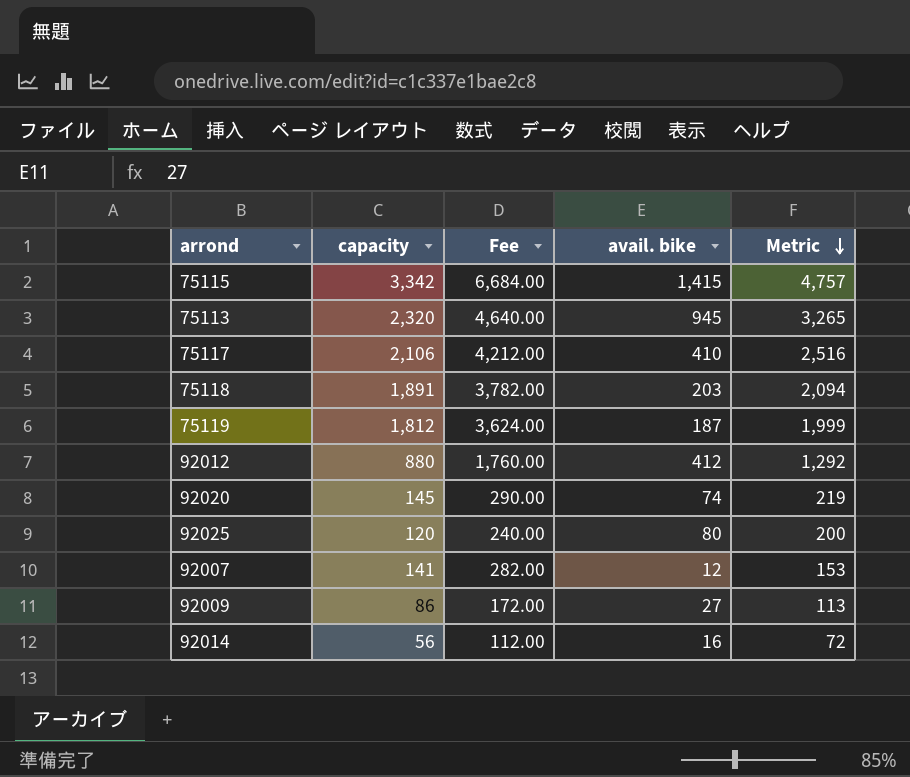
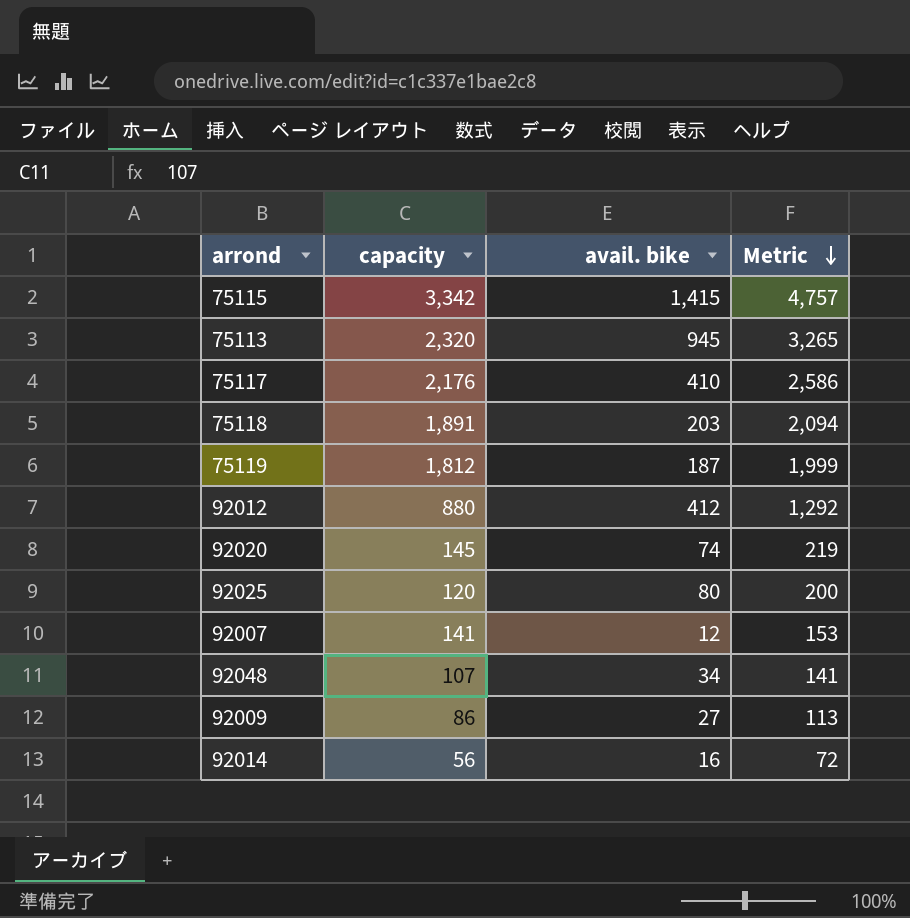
column Fee | formula: [capacity] * 2 -> none
75117 | capacity: 2,106 -> 2,176
75117 | Metric: 2,516 -> 2,586
row 92048: none -> 107 | 34 | 141

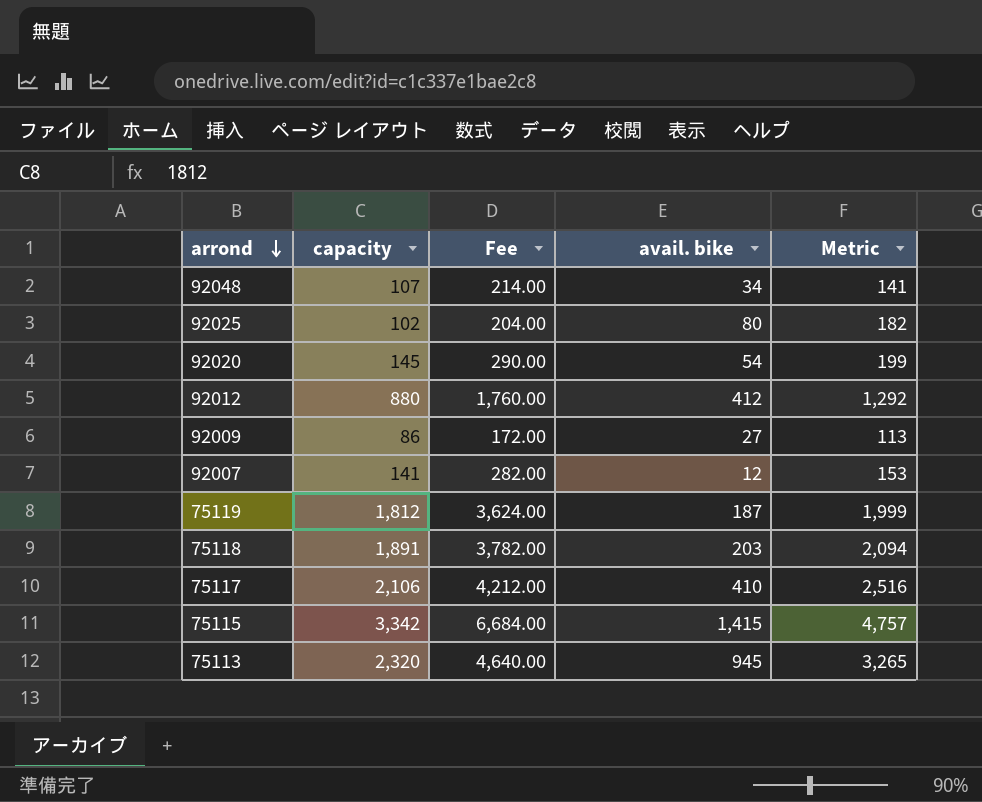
row order: Metric descending -> arrond descending
column Fee | formula: none -> [capacity] * 2
row 92014: 56 | 16 | 72 -> none
92025 | capacity: 120 -> 102
92025 | Metric: 200 -> 182
92020 | avail. bike: 74 -> 54
92020 | Metric: 219 -> 199
75117 | capacity: 2,176 -> 2,106
75117 | Metric: 2,586 -> 2,516

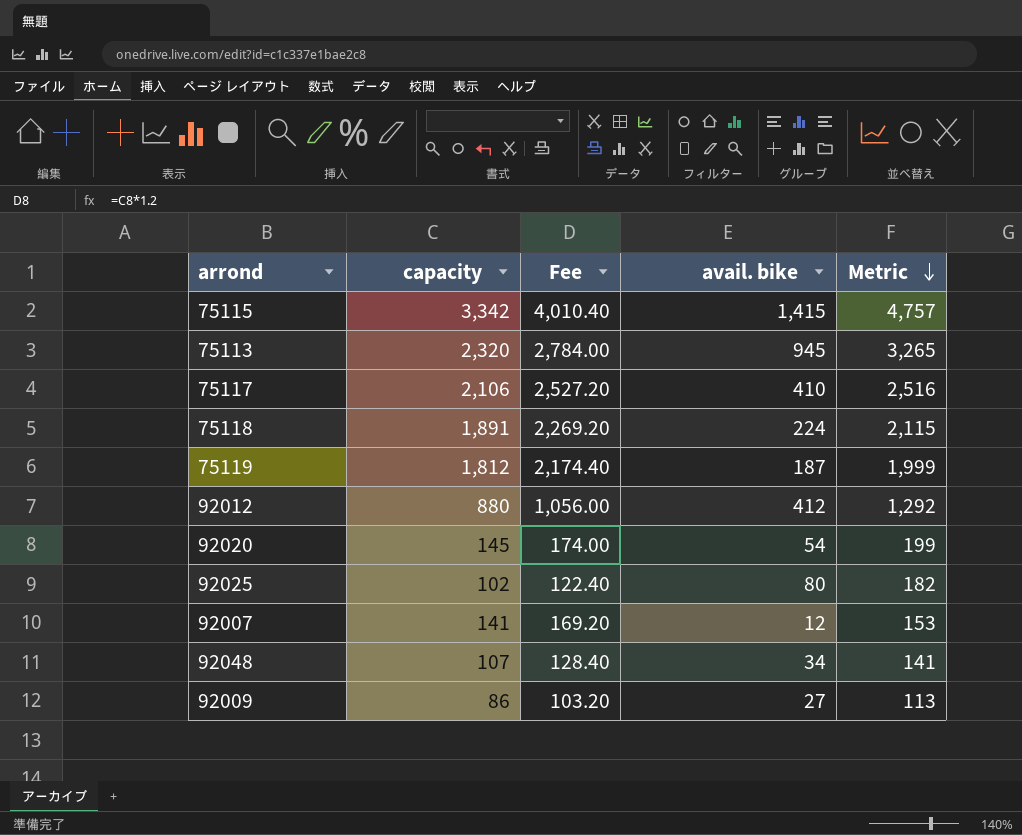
row order: arrond descending -> Metric descending
column Fee | formula: [capacity] * 2 -> [capacity] * 1.2
75118 | avail. bike: 203 -> 224
75118 | Metric: 2,094 -> 2,115

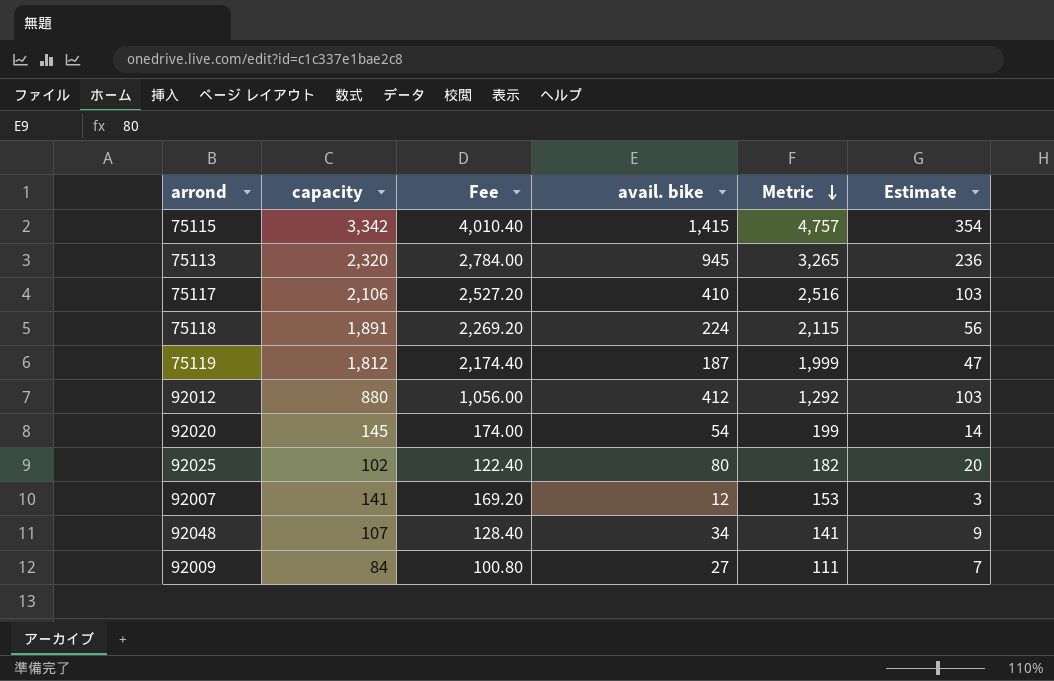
column Estimate | formula: none -> [avail. bike] * 0.25
92009 | capacity: 86 -> 84
92009 | Fee: 103.20 -> 100.80
92009 | Metric: 113 -> 111

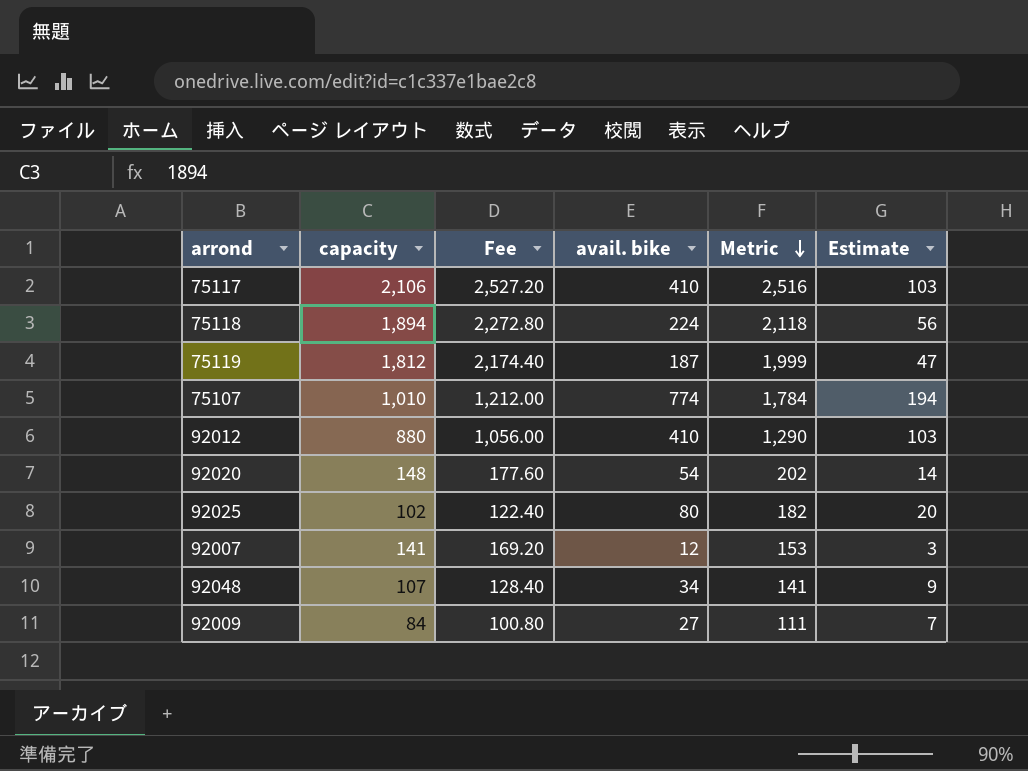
row 75115: 3,342 | 4,010.40 | 1,415 | 4,757 | 354 -> none
row 75113: 2,320 | 2,784.00 | 945 | 3,265 | 236 -> none
75118 | capacity: 1,891 -> 1,894
75118 | Fee: 2,269.20 -> 2,272.80
75118 | Metric: 2,115 -> 2,118
row 75107: none -> 1,010 | 1,212.00 | 774 | 1,784 | 194
92012 | avail. bike: 412 -> 410
92012 | Metric: 1,292 -> 1,290
92020 | capacity: 145 -> 148
92020 | Fee: 174.00 -> 177.60
92020 | Metric: 199 -> 202

